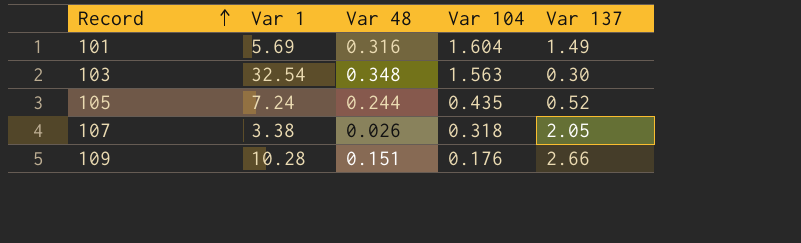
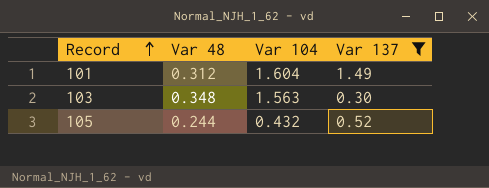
filter: none -> Var 137 <= 1.49
column Var 1 | position: 2 -> none
101 | Var 48: 0.316 -> 0.312
105 | Var 104: 0.435 -> 0.432

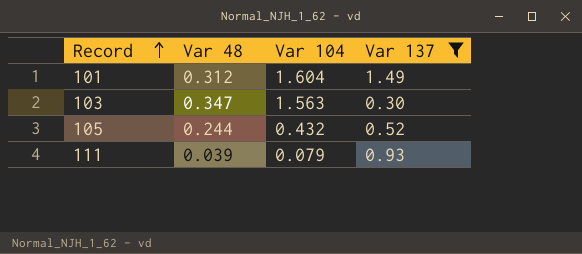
103 | Var 48: 0.348 -> 0.347
row 111: none -> 0.039 | 0.079 | 0.93

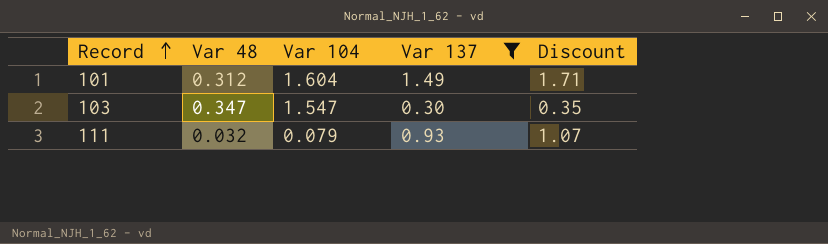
column Discount | formula: none -> [Var 137] * 1.15
row 105: 0.244 | 0.432 | 0.52 -> none
103 | Var 104: 1.563 -> 1.547
111 | Var 48: 0.039 -> 0.032

